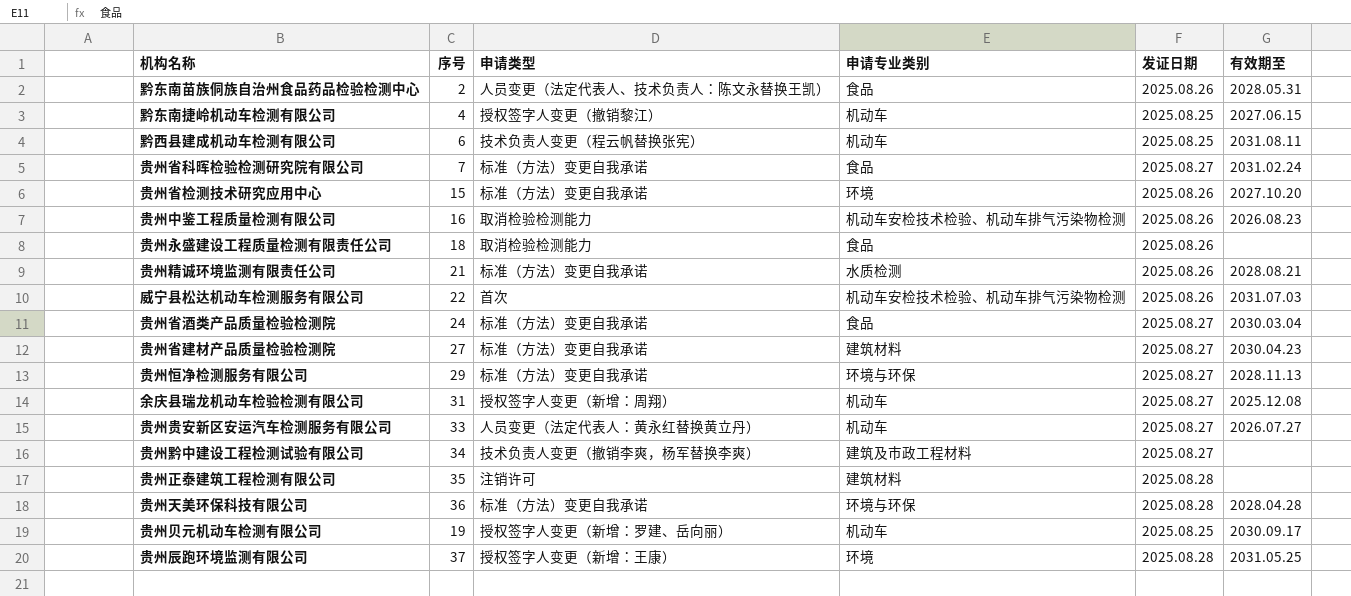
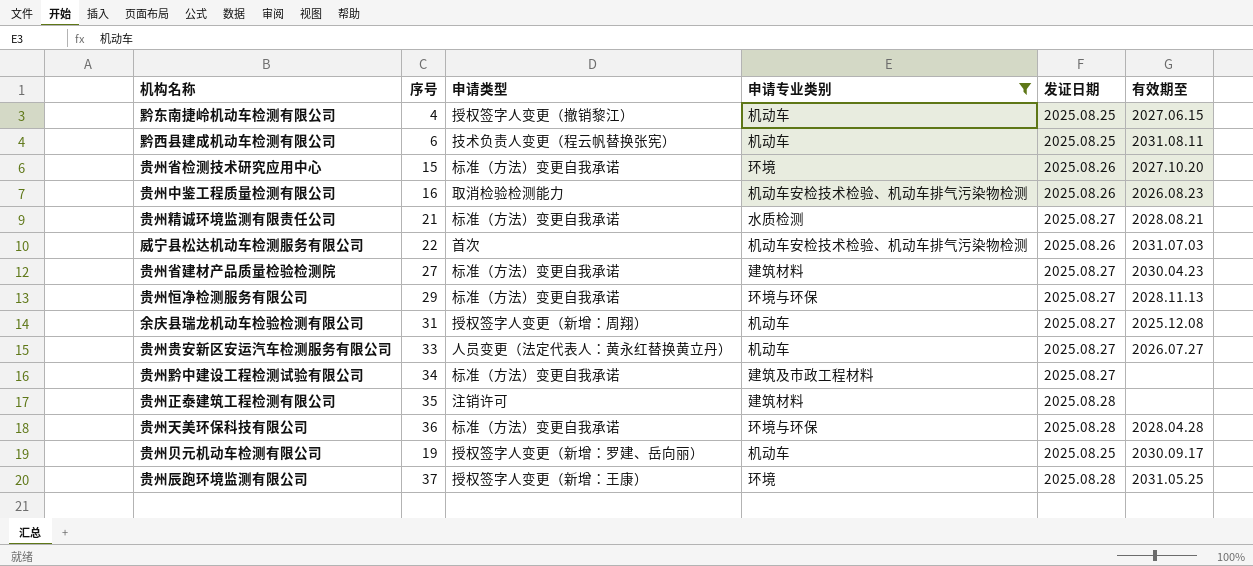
filter: none -> 申请专业类别 != 食品
贵州精诚环境监测有限责任公司 | 发证日期: 2025.08.26 -> 2025.08.27
贵州黔中建设工程检测试验有限公司 | 申请类型: 技术负责人变更（撤销李爽，杨军替换李爽） -> 标准（方法）变更自我承诺

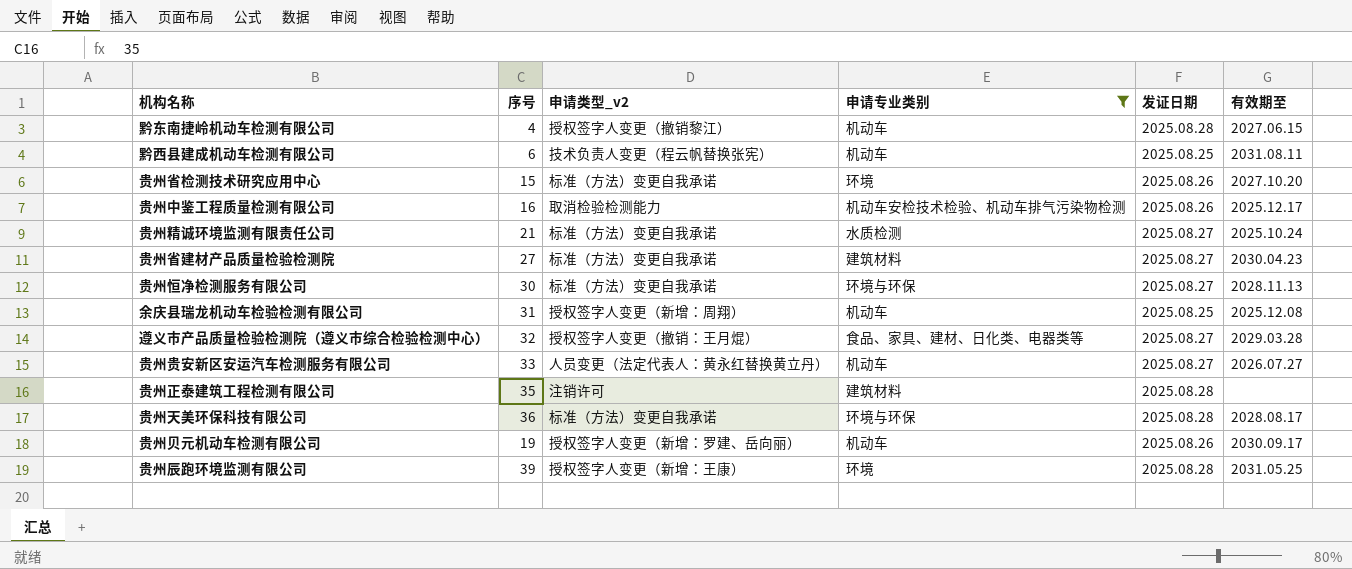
column name: 申请类型 -> 申请类型_v2
row 威宁县松达机动车检测服务有限公司: 22 | 首次 | 机动车安检技术检验、机动车排气污染物检测 | 2025.08.26 | 2031.07.03 -> none
row 贵州黔中建设工程检测试验有限公司: 34 | 标准（方法）变更自我承诺 | 建筑及市政工程材料 | 2025.08.27 | none -> none
黔东南捷岭机动车检测有限公司 | 发证日期: 2025.08.25 -> 2025.08.28
贵州中鉴工程质量检测有限公司 | 有效期至: 2026.08.23 -> 2025.12.17
贵州精诚环境监测有限责任公司 | 有效期至: 2028.08.21 -> 2025.10.24
贵州恒净检测服务有限公司 | 序号: 29 -> 30
余庆县瑞龙机动车检验检测有限公司 | 发证日期: 2025.08.27 -> 2025.08.25
row 遵义市产品质量检验检测院（遵义市综合检验检测中心）: none -> 32 | 授权签字人变更（撤销：王月焜） | 食品、家具、建材、日化类、电器类等 | 2025.08.27 | 2029.03.28
贵州天美环保科技有限公司 | 有效期至: 2028.04.28 -> 2028.08.17
贵州贝元机动车检测有限公司 | 发证日期: 2025.08.25 -> 2025.08.26
贵州辰跑环境监测有限公司 | 序号: 37 -> 39

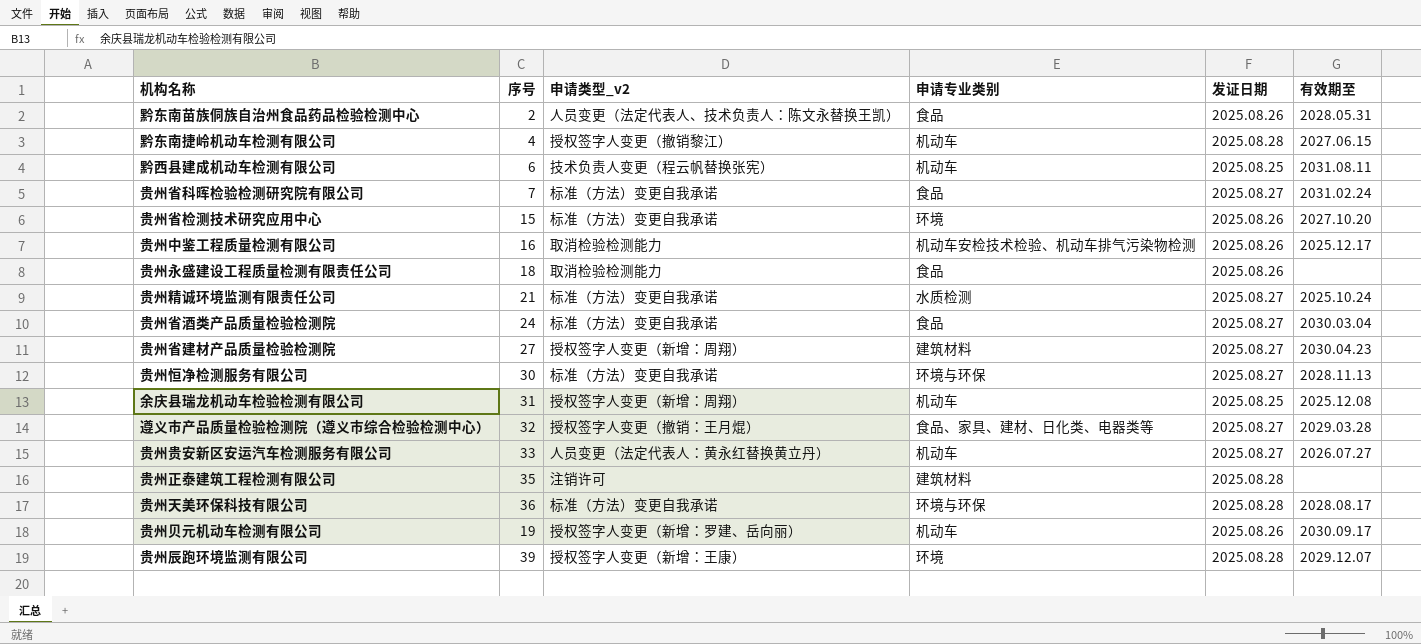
filter: 申请专业类别 != 食品 -> none
贵州省建材产品质量检验检测院 | 申请类型_v2: 标准（方法）变更自我承诺 -> 授权签字人变更（新增：周翔）
贵州辰跑环境监测有限公司 | 有效期至: 2031.05.25 -> 2029.12.07

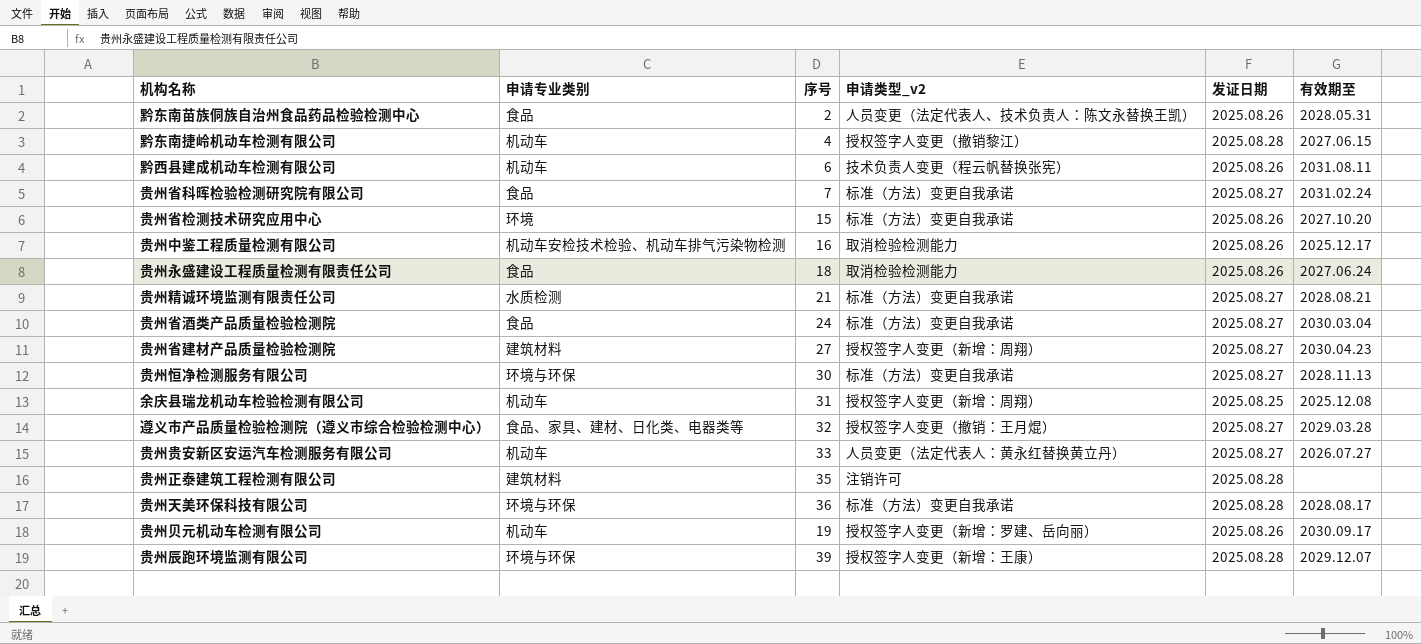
column 申请专业类别 | position: 4 -> 2
黔西县建成机动车检测有限公司 | 发证日期: 2025.08.25 -> 2025.08.26
贵州永盛建设工程质量检测有限责任公司 | 有效期至: none -> 2027.06.24
贵州精诚环境监测有限责任公司 | 有效期至: 2025.10.24 -> 2028.08.21
贵州辰跑环境监测有限公司 | 申请专业类别: 环境 -> 环境与环保

